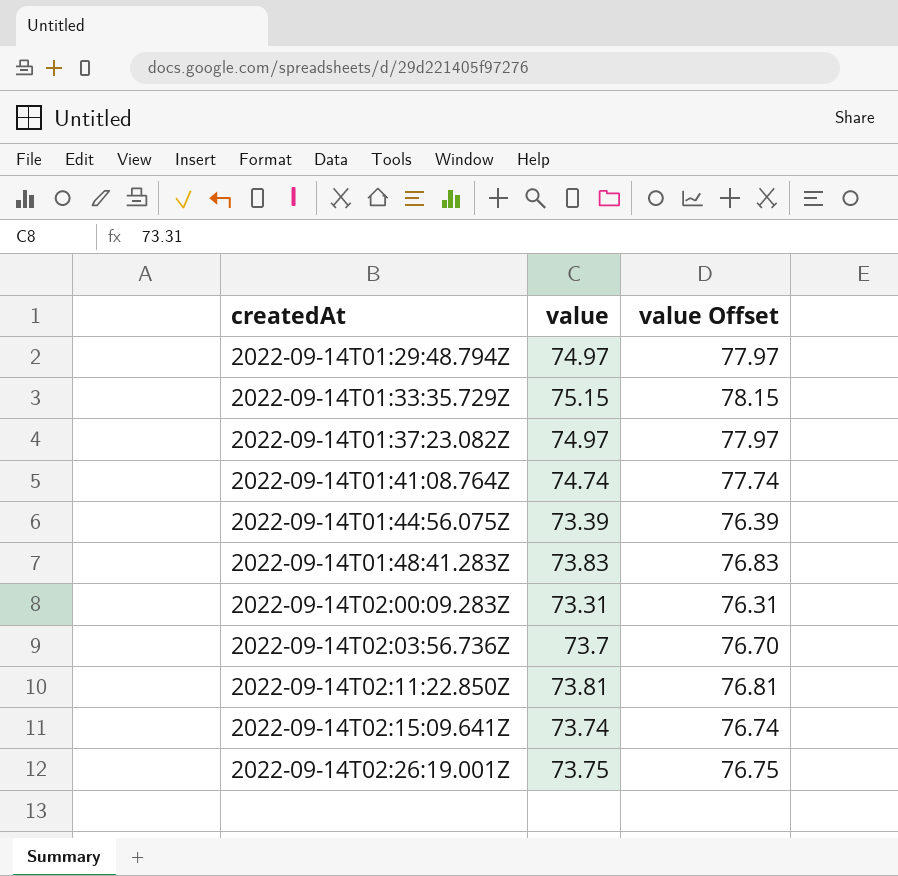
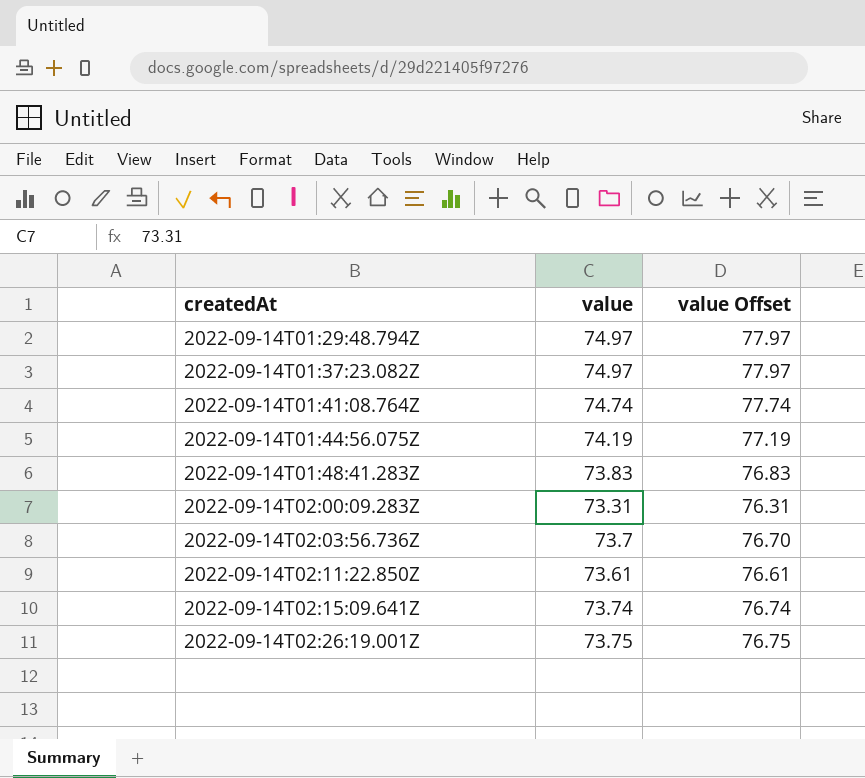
row 2022-09-14T01:33:35.729Z: 75.15 | 78.15 -> none
2022-09-14T01:44:56.075Z | value: 73.39 -> 74.19
2022-09-14T01:44:56.075Z | value Offset: 76.39 -> 77.19
2022-09-14T02:11:22.850Z | value: 73.81 -> 73.61
2022-09-14T02:11:22.850Z | value Offset: 76.81 -> 76.61

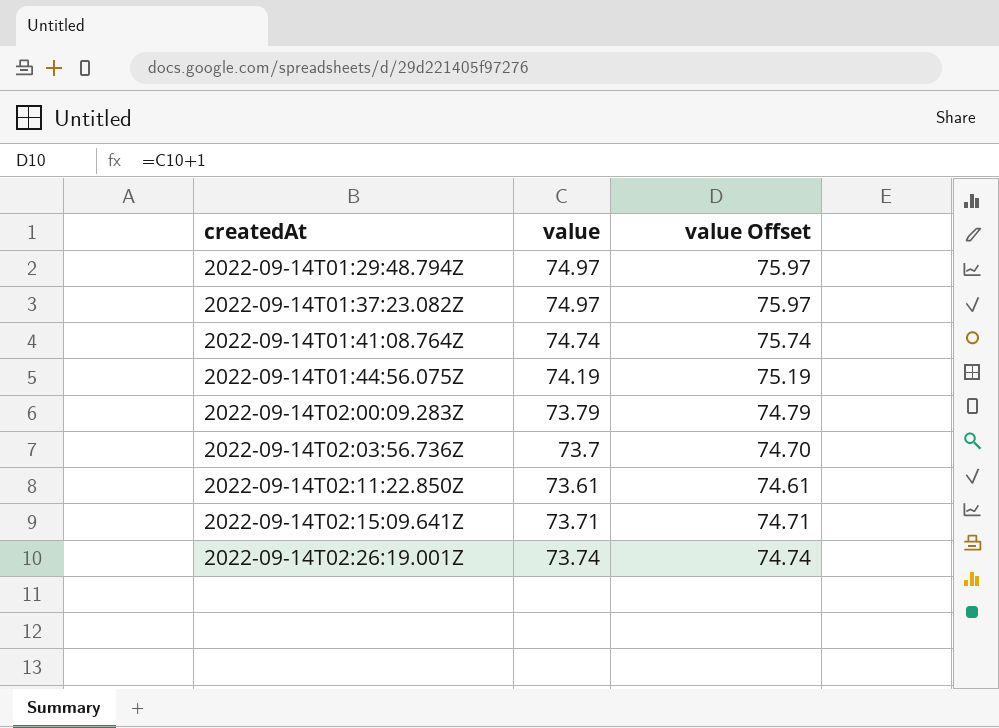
column value Offset | formula: [value] + 3 -> [value] + 1
row 2022-09-14T01:48:41.283Z: 73.83 | 76.83 -> none
2022-09-14T02:00:09.283Z | value: 73.31 -> 73.79
2022-09-14T02:15:09.641Z | value: 73.74 -> 73.71
2022-09-14T02:26:19.001Z | value: 73.75 -> 73.74

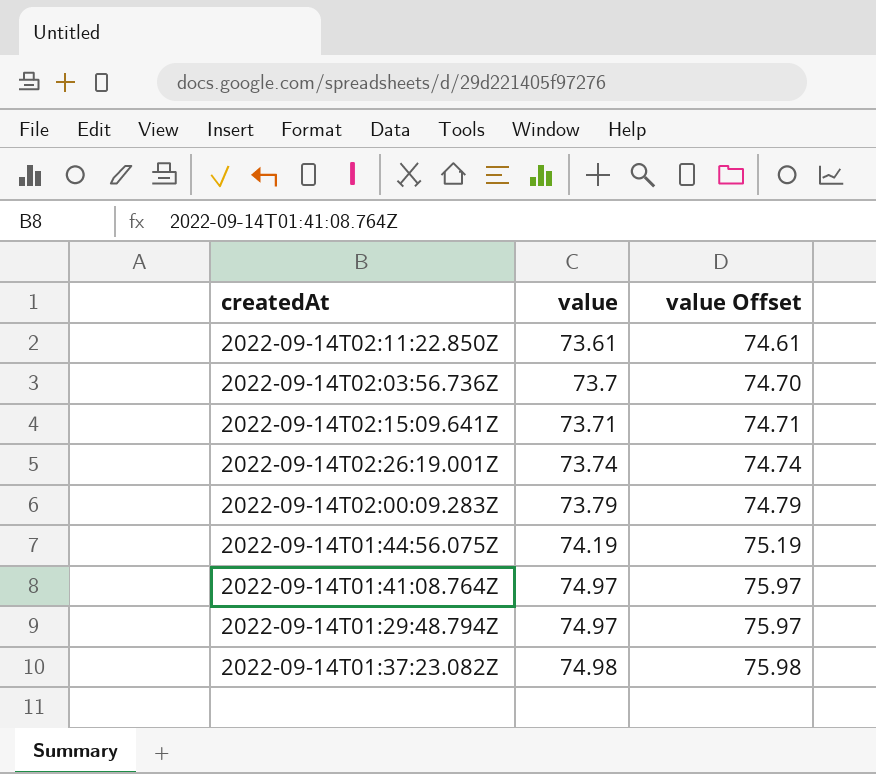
row order: createdAt ascending -> value ascending
2022-09-14T01:41:08.764Z | value: 74.74 -> 74.97
2022-09-14T01:41:08.764Z | value Offset: 75.74 -> 75.97
2022-09-14T01:37:23.082Z | value: 74.97 -> 74.98
2022-09-14T01:37:23.082Z | value Offset: 75.97 -> 75.98

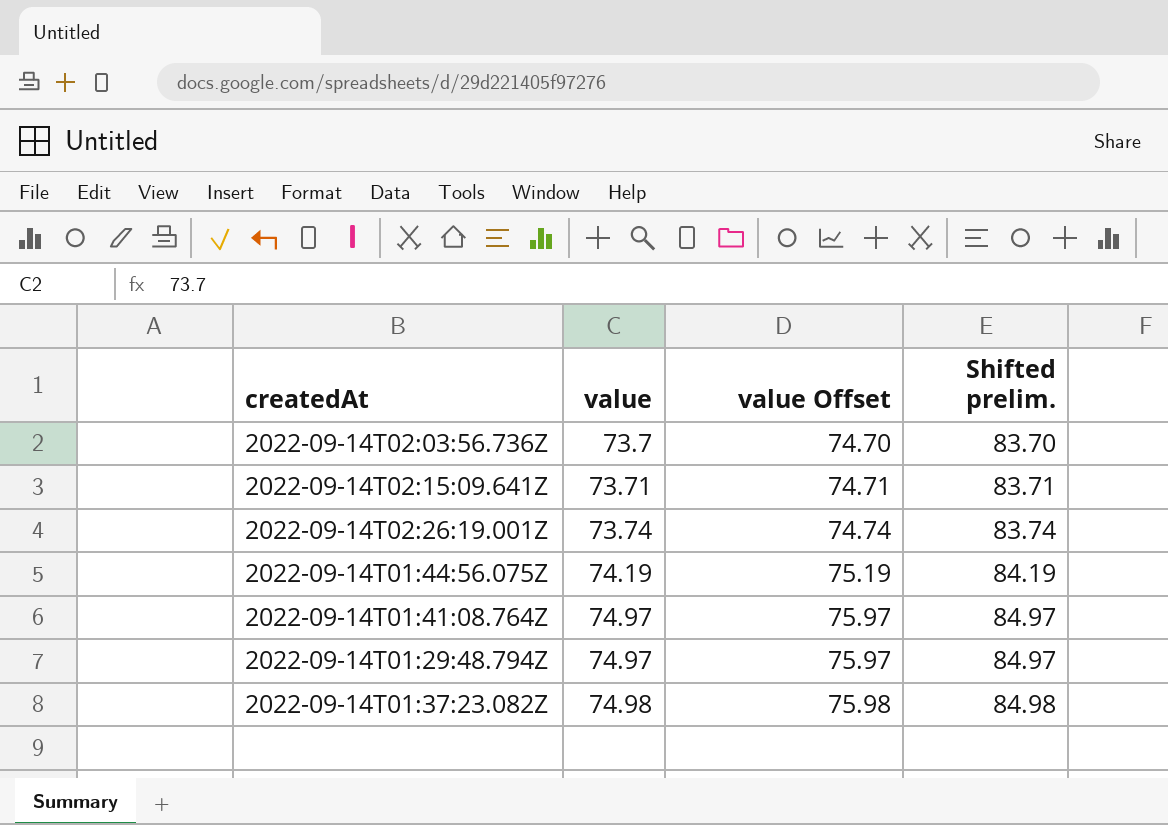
column Shifted prelim. | formula: none -> [value] + 10
row 2022-09-14T02:11:22.850Z: 73.61 | 74.61 -> none
row 2022-09-14T02:00:09.283Z: 73.79 | 74.79 -> none

